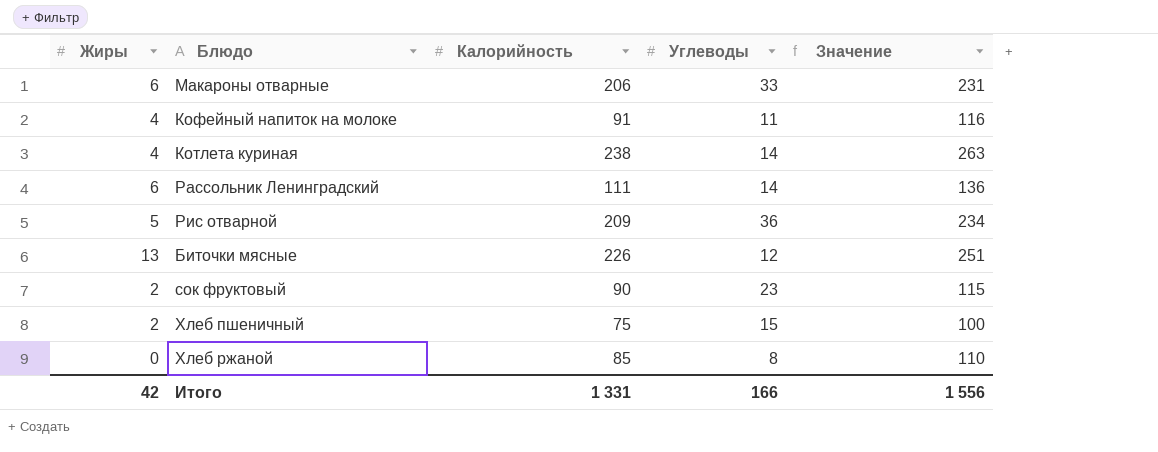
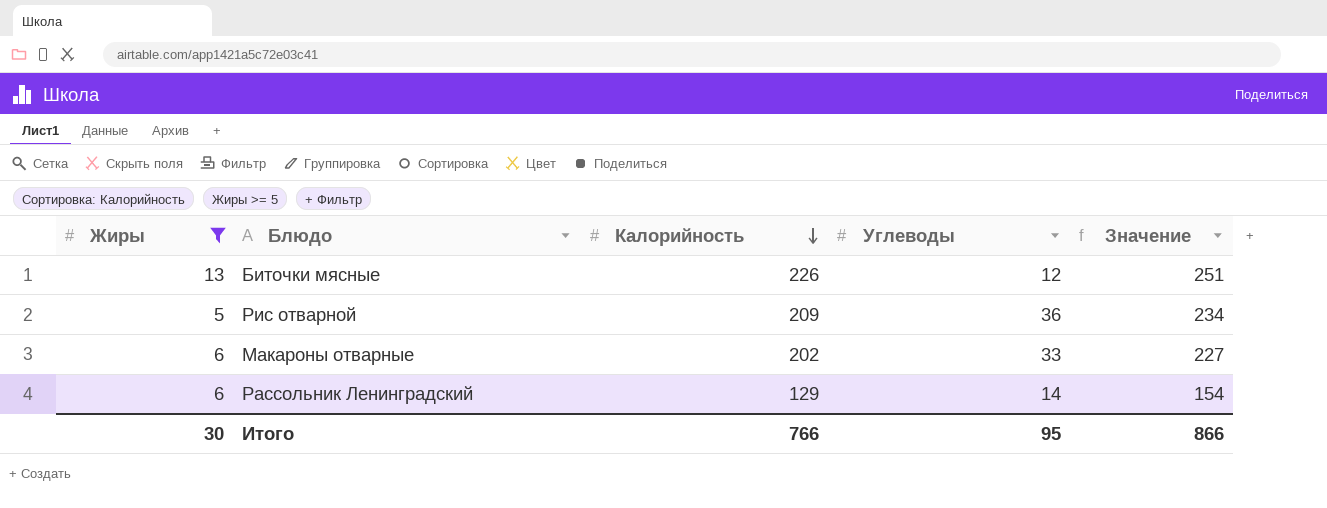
filter: none -> Жиры >= 5
row order: none -> Калорийность descending
Макароны отварные | Калорийность: 206 -> 202
Макароны отварные | Значение: 231 -> 227
Рассольник Ленинградский | Калорийность: 111 -> 129
Рассольник Ленинградский | Значение: 136 -> 154
Итого | Жиры: 42 -> 30
Итого | Калорийность: 1 331 -> 766
Итого | Углеводы: 166 -> 95
Итого | Значение: 1 556 -> 866

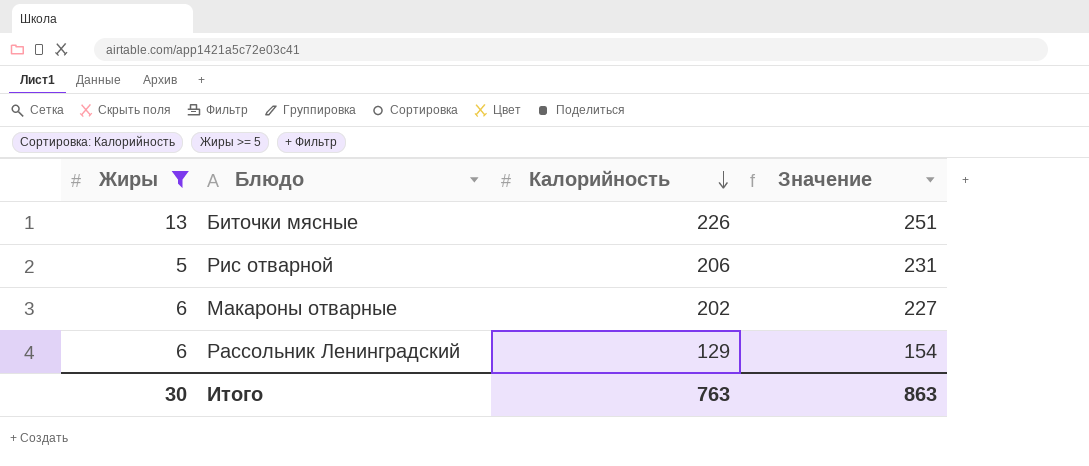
column Углеводы | position: 4 -> none
Рис отварной | Калорийность: 209 -> 206
Рис отварной | Значение: 234 -> 231
Итого | Калорийность: 766 -> 763
Итого | Значение: 866 -> 863

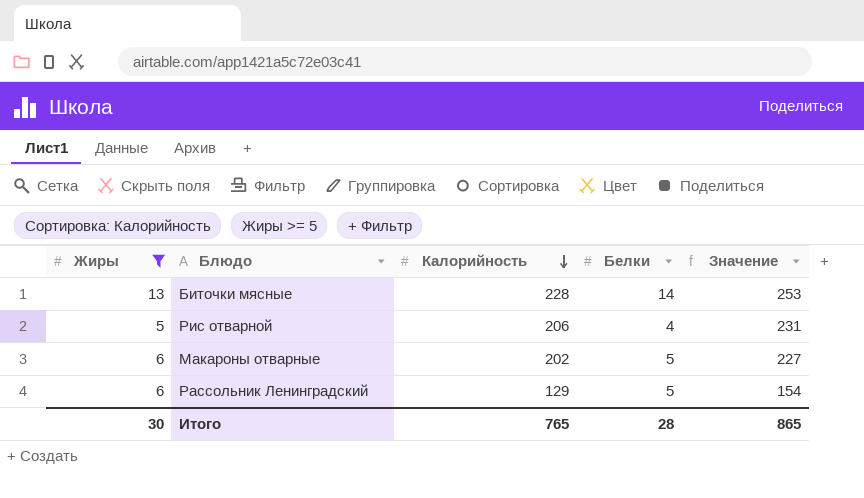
column Белки | position: none -> 4
Биточки мясные | Калорийность: 226 -> 228
Биточки мясные | Значение: 251 -> 253
Итого | Калорийность: 763 -> 765
Итого | Значение: 863 -> 865

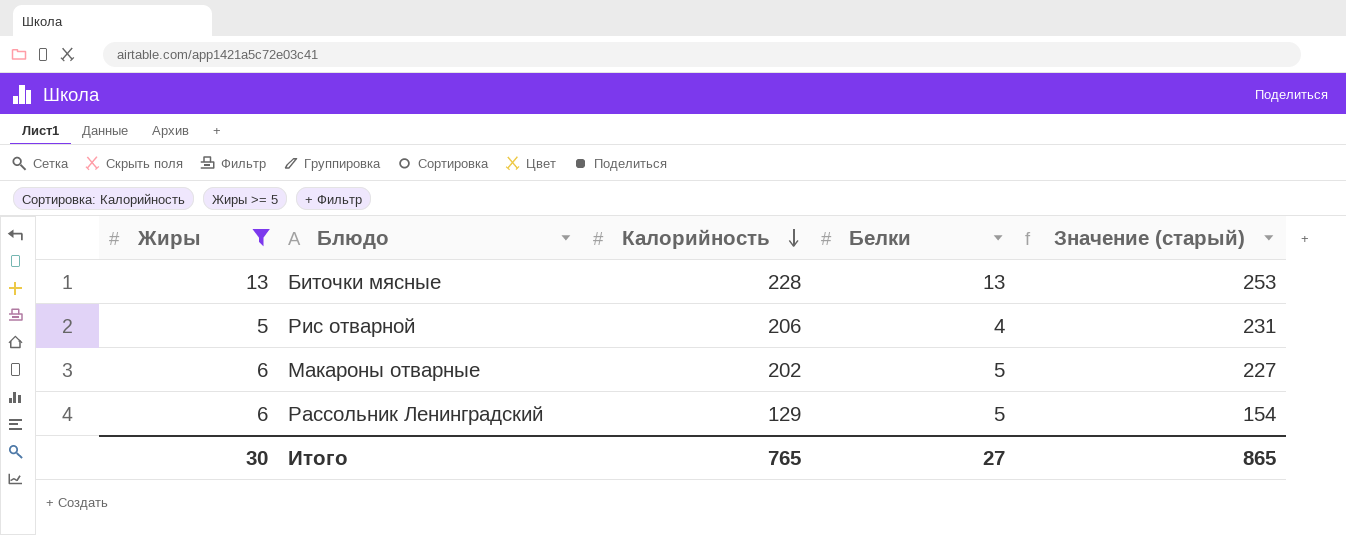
column name: Значение -> Значение (старый)
Биточки мясные | Белки: 14 -> 13
Итого | Белки: 28 -> 27

